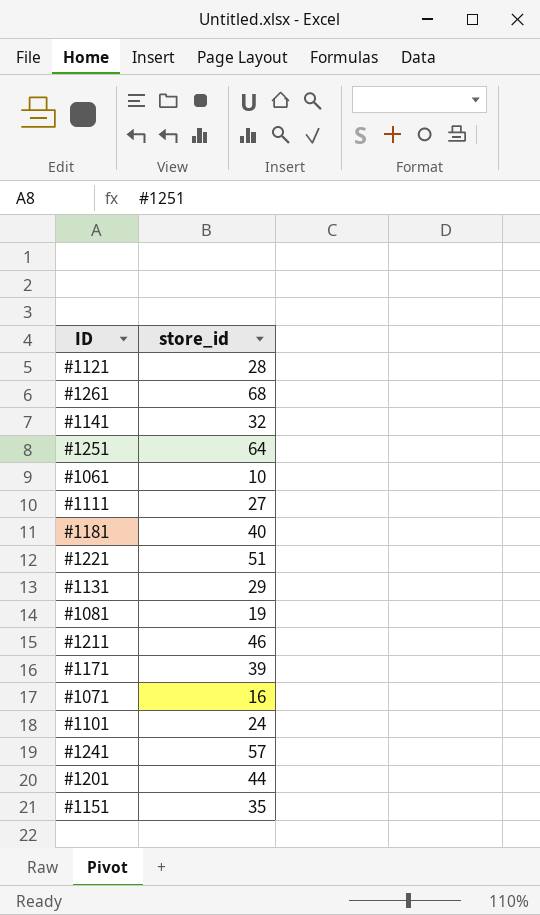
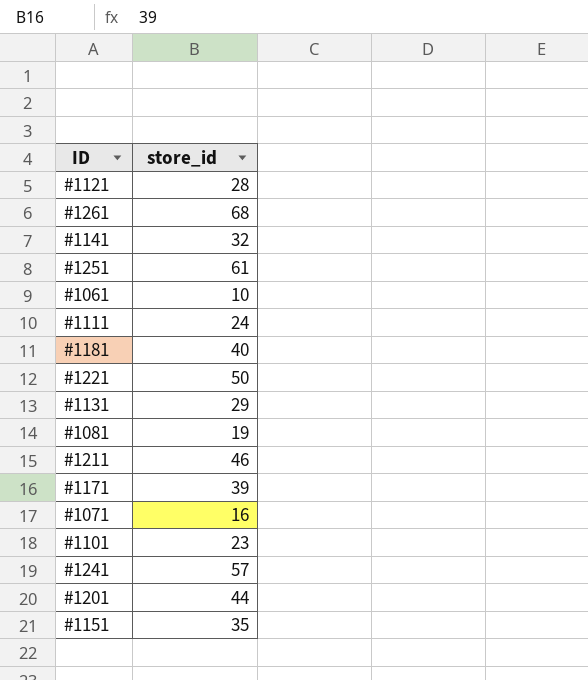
#1251 | store_id: 64 -> 61
#1111 | store_id: 27 -> 24
#1221 | store_id: 51 -> 50
#1101 | store_id: 24 -> 23

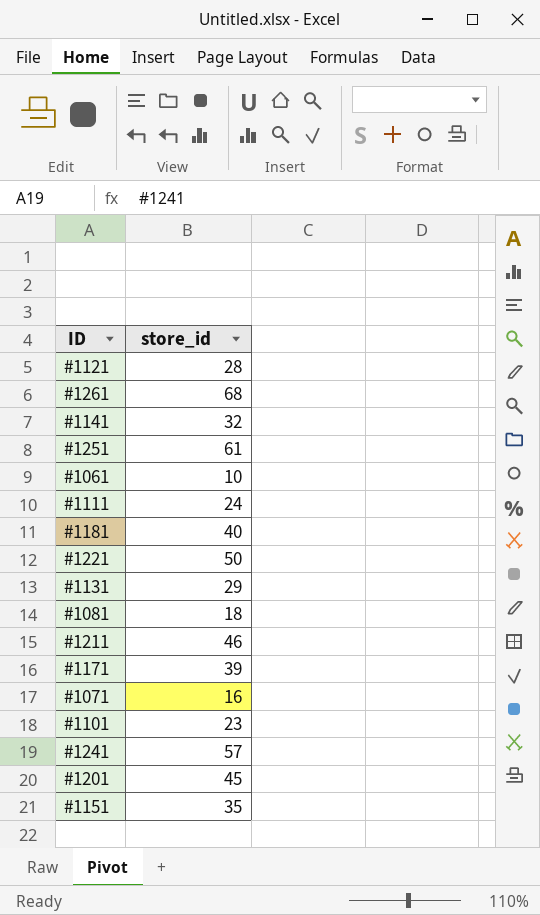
#1081 | store_id: 19 -> 18
#1201 | store_id: 44 -> 45

